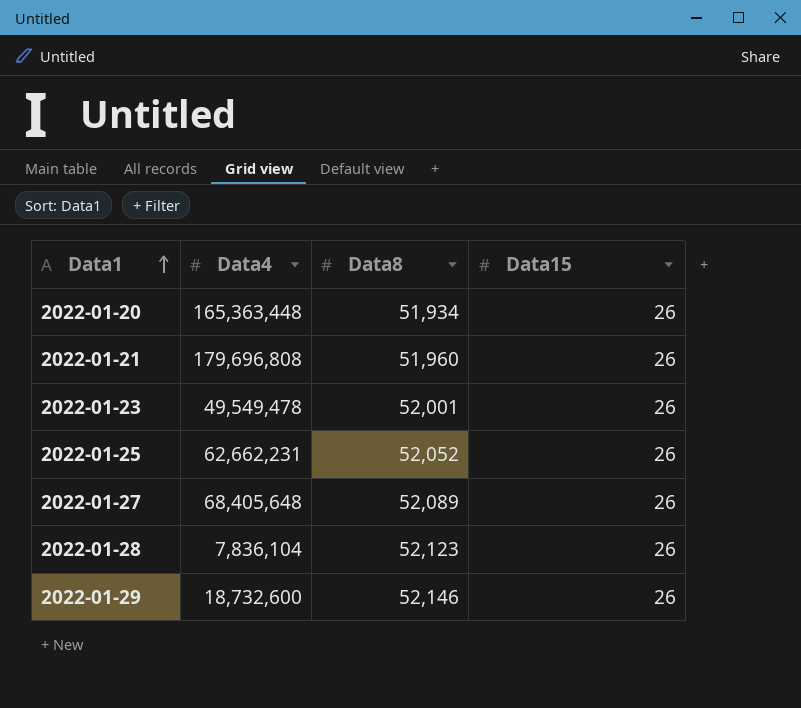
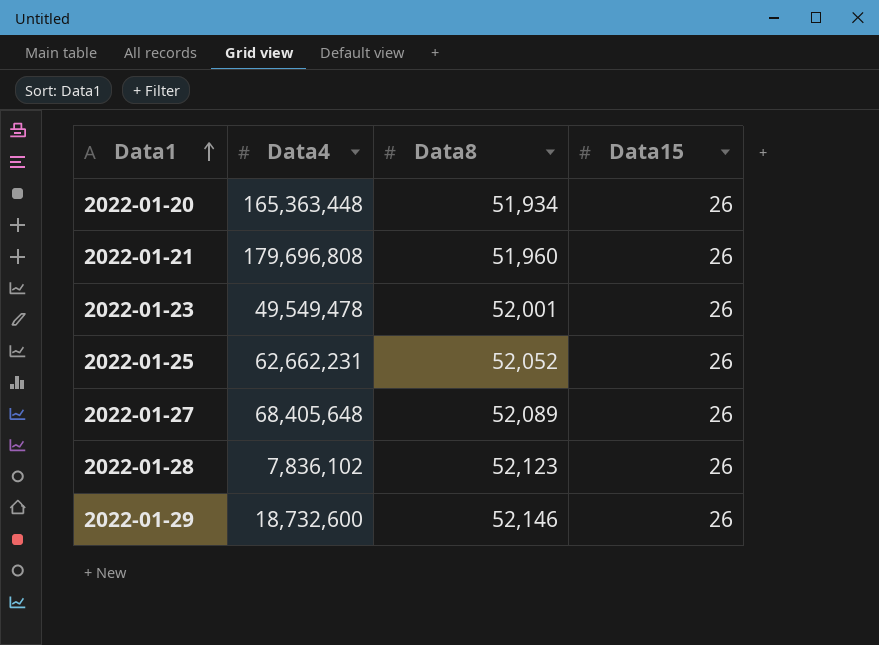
2022-01-28 | Data4: 7,836,104 -> 7,836,102

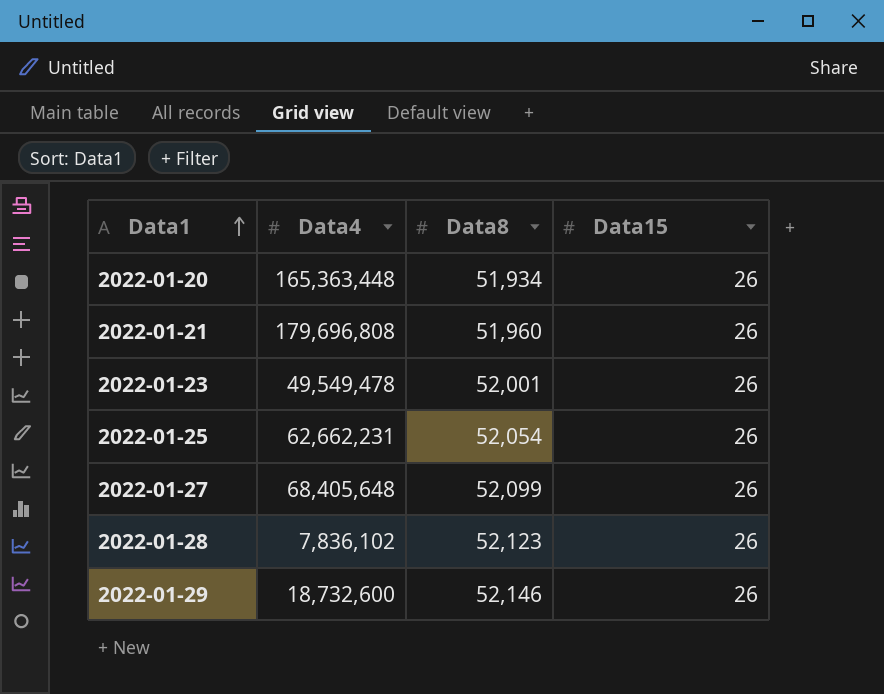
2022-01-25 | Data8: 52,052 -> 52,054
2022-01-27 | Data8: 52,089 -> 52,099

